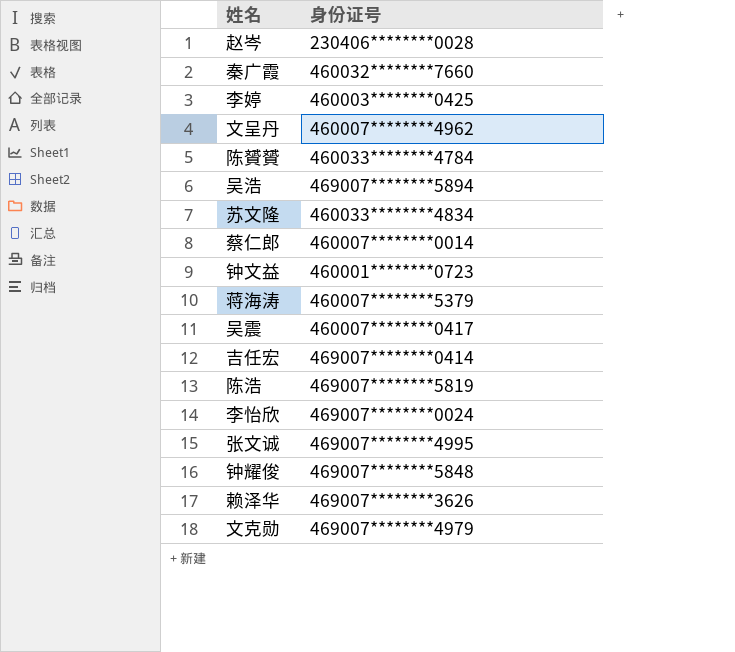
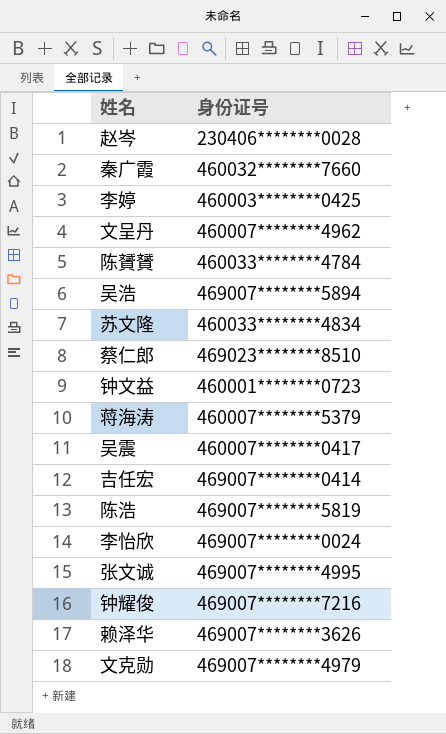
蔡仁郎 | 身份证号: 460007********0014 -> 469023********8510
钟耀俊 | 身份证号: 469007********5848 -> 469007********7216

